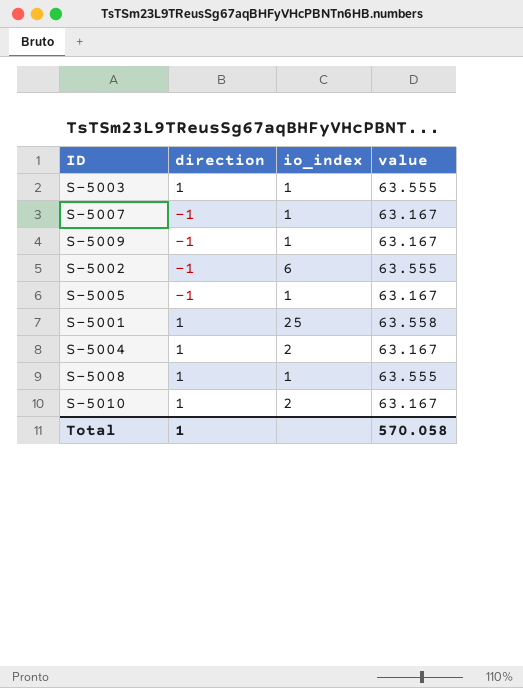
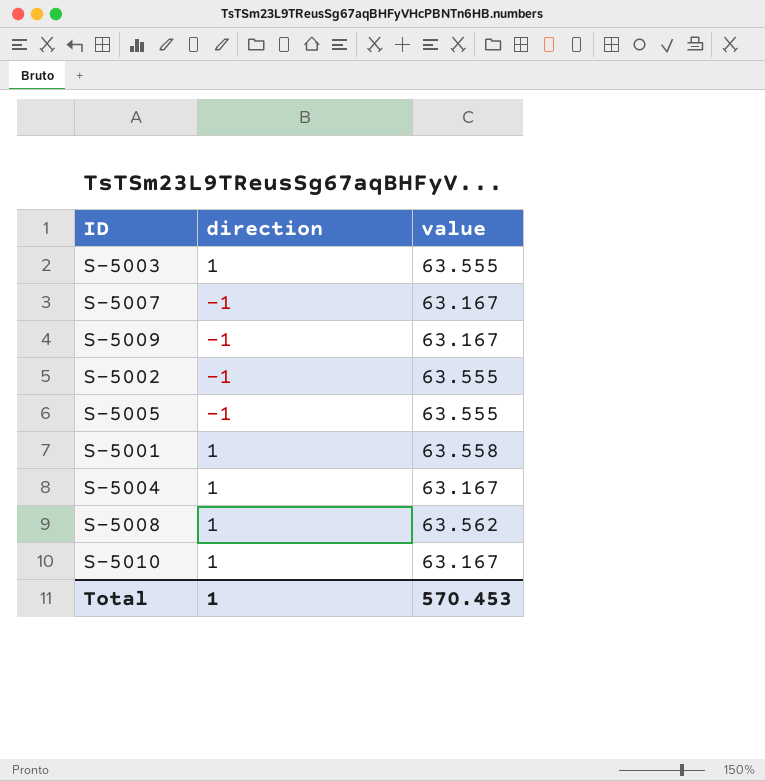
column io_index | position: 3 -> none
S-5005 | value: 63.167 -> 63.555
S-5008 | value: 63.555 -> 63.562
Total | value: 570.058 -> 570.453

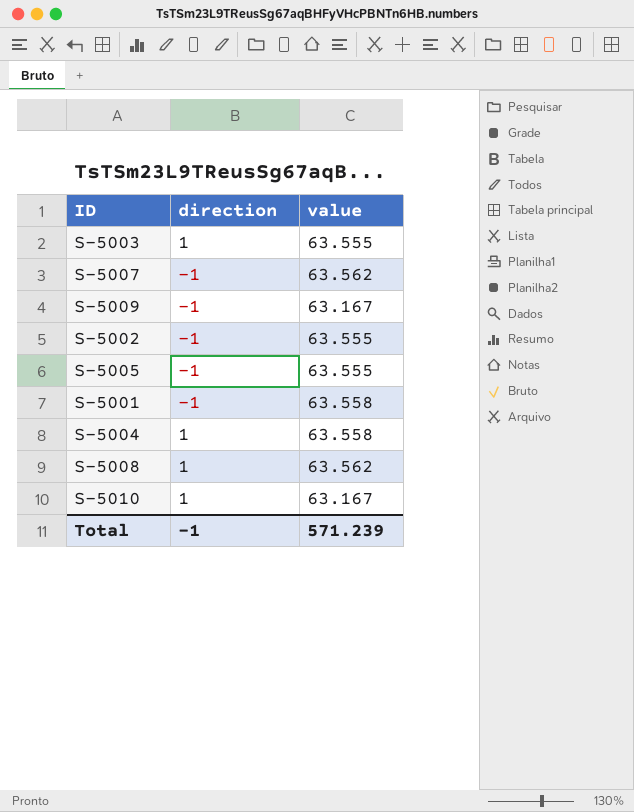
S-5007 | value: 63.167 -> 63.562
S-5001 | direction: 1 -> -1
S-5004 | value: 63.167 -> 63.558
Total | direction: 1 -> -1
Total | value: 570.453 -> 571.239

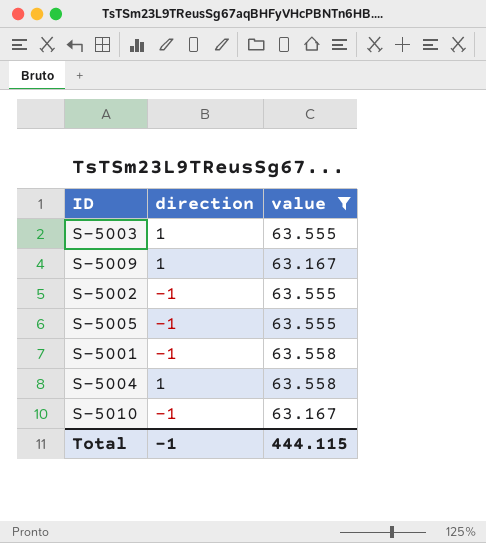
filter: none -> value != 63.562
S-5009 | direction: -1 -> 1
S-5010 | direction: 1 -> -1
Total | value: 571.239 -> 444.115

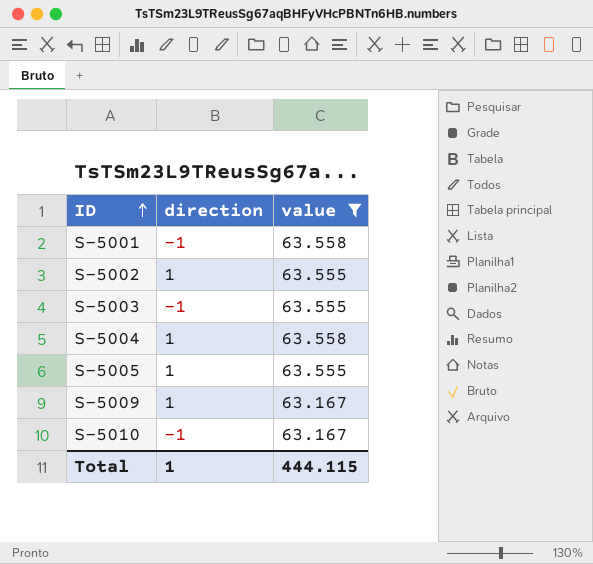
row order: none -> ID ascending
S-5002 | direction: -1 -> 1
S-5003 | direction: 1 -> -1
S-5005 | direction: -1 -> 1
Total | direction: -1 -> 1

